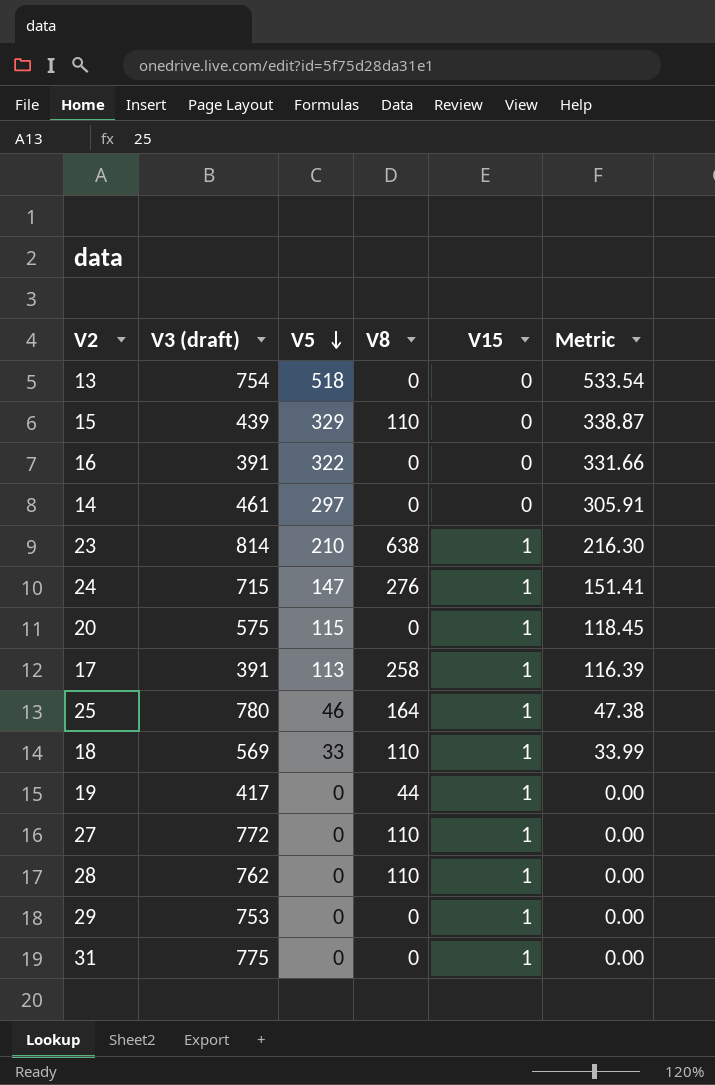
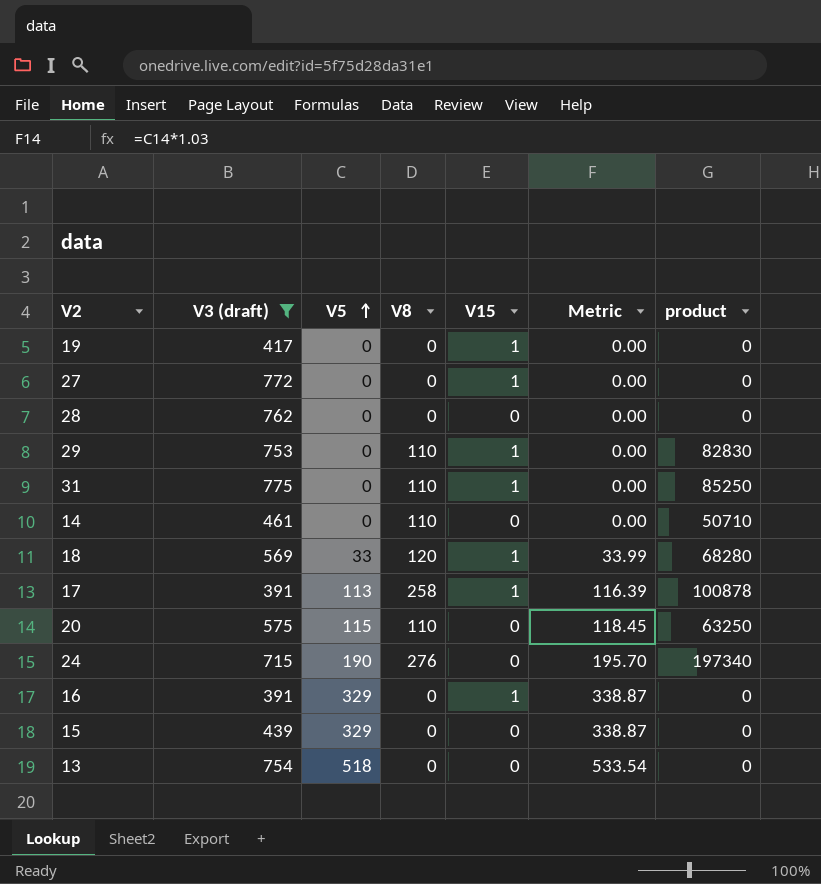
filter: none -> V3 (draft) <= 775
row order: V5 descending -> V5 ascending
column product | formula: none -> [V3 (draft)] * [V8]
19 | V8: 44 -> 0
27 | V8: 110 -> 0
28 | V8: 110 -> 0
28 | V15: 1 -> 0
29 | V8: 0 -> 110
31 | V8: 0 -> 110
14 | V5: 297 -> 0
14 | V8: 0 -> 110
14 | Metric: 305.91 -> 0.00
18 | V8: 110 -> 120
20 | V8: 0 -> 110
20 | V15: 1 -> 0
24 | V5: 147 -> 190
24 | V15: 1 -> 0
24 | Metric: 151.41 -> 195.70
16 | V5: 322 -> 329
16 | V15: 0 -> 1
16 | Metric: 331.66 -> 338.87
15 | V8: 110 -> 0

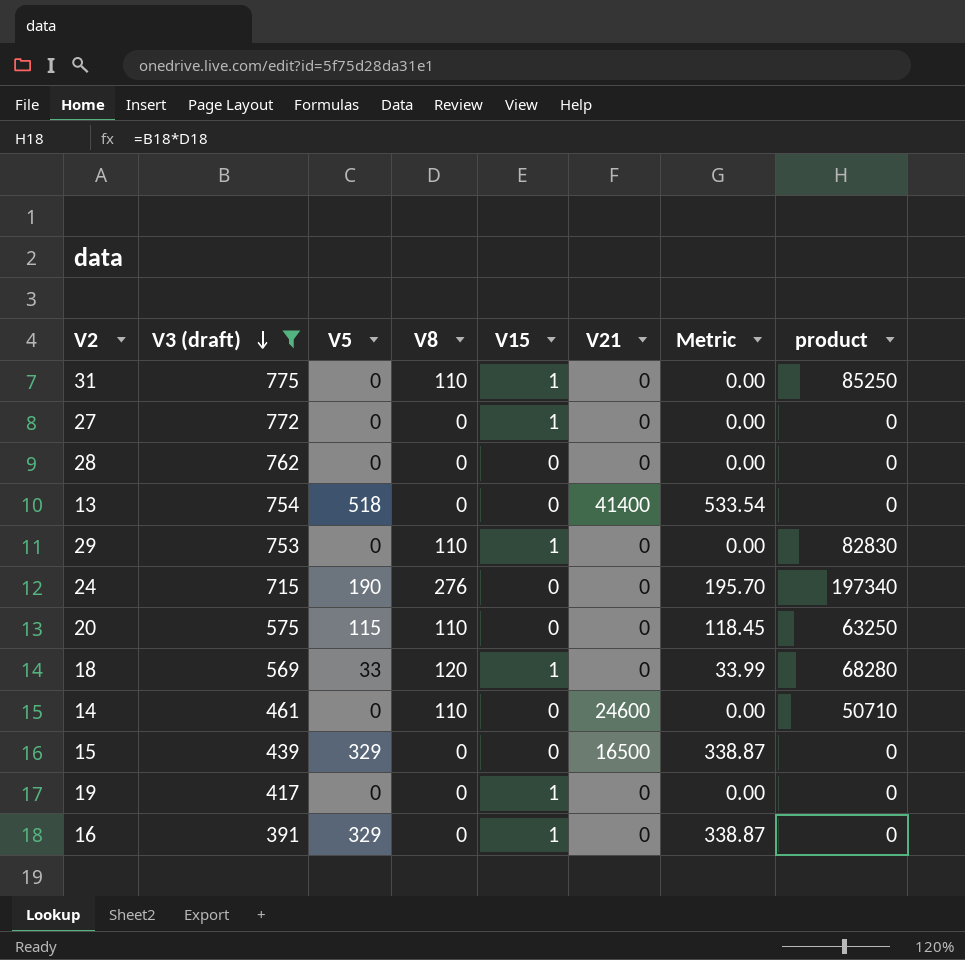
row order: V5 ascending -> V3 (draft) descending
column V21 | position: none -> 6
row 17: 391 | 113 | 258 | 1 | 116.39 | 100878 -> none

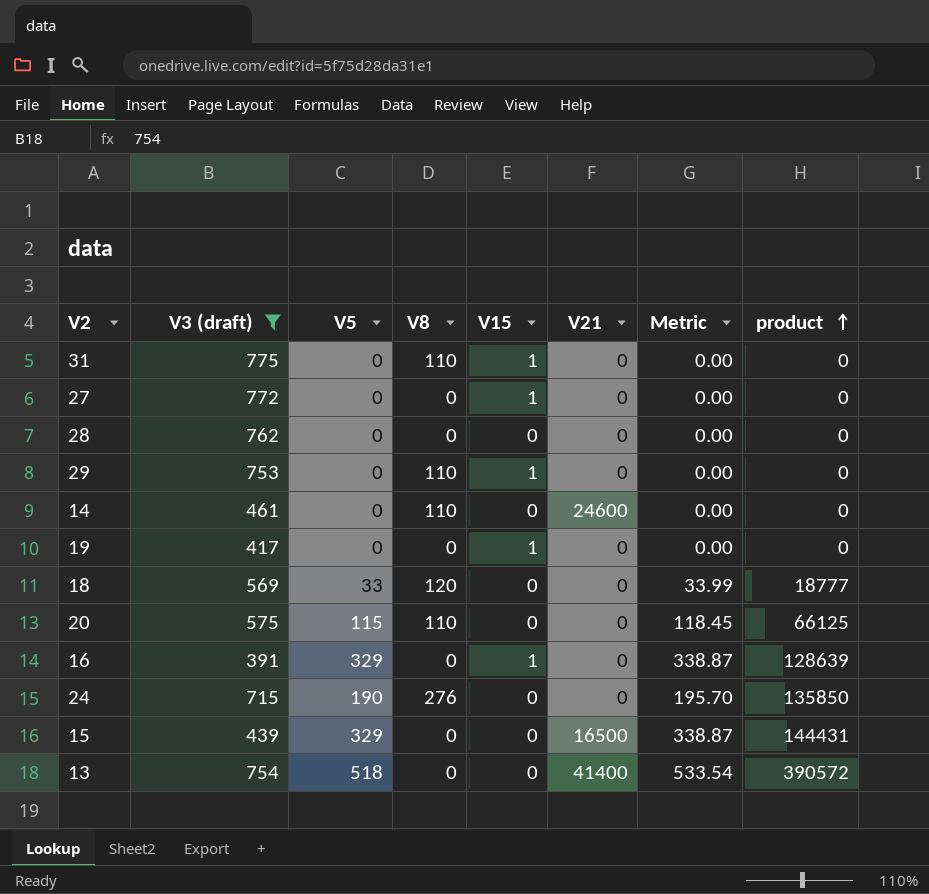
row order: V3 (draft) descending -> product ascending
column product | formula: [V3 (draft)] * [V8] -> [V3 (draft)] * [V5]
18 | V15: 1 -> 0

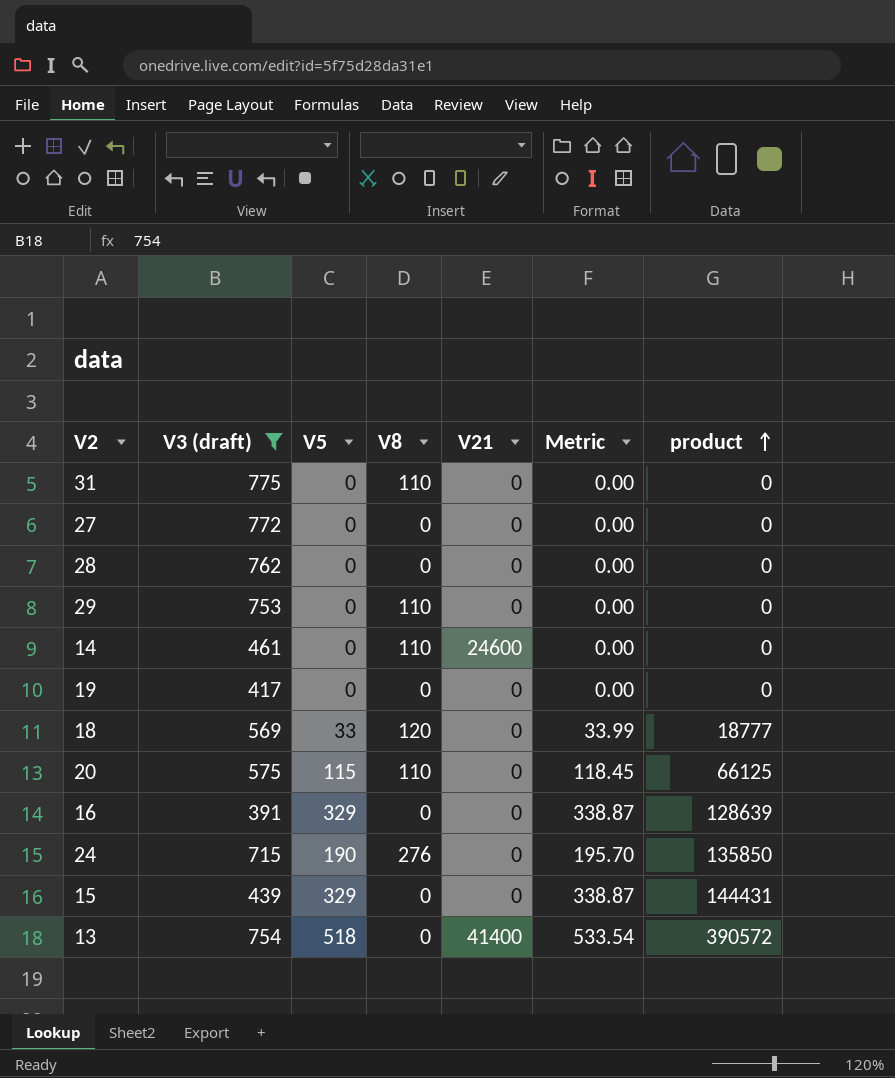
column V15 | position: 5 -> none
15 | V21: 16500 -> 0

